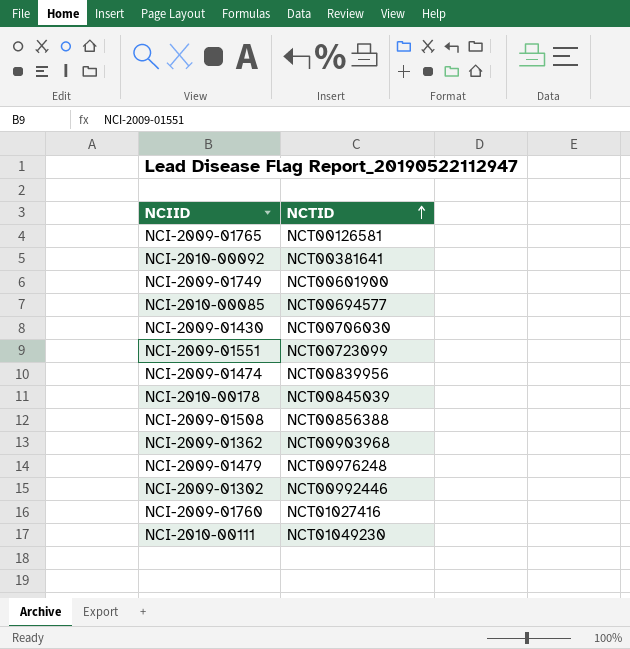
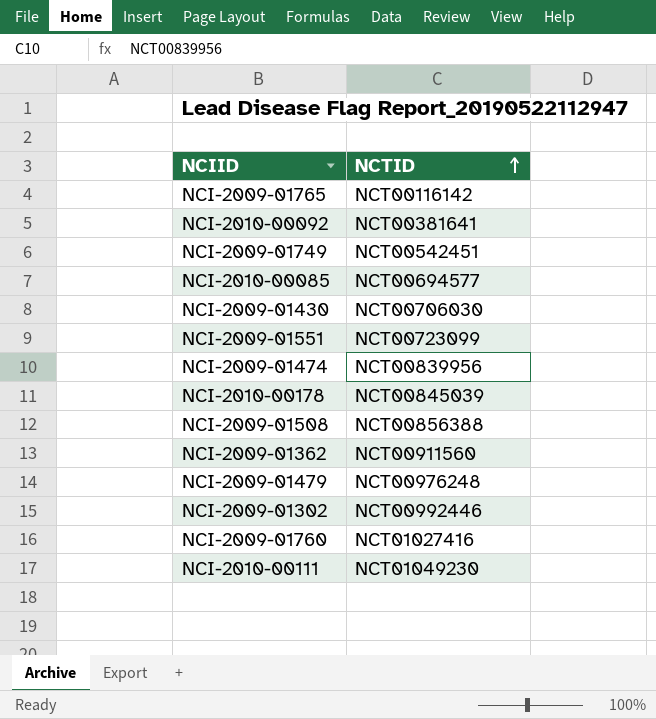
NCI-2009-01765 | NCTID: NCT00126581 -> NCT00116142
NCI-2009-01749 | NCTID: NCT00601900 -> NCT00542451
NCI-2009-01362 | NCTID: NCT00903968 -> NCT00911560

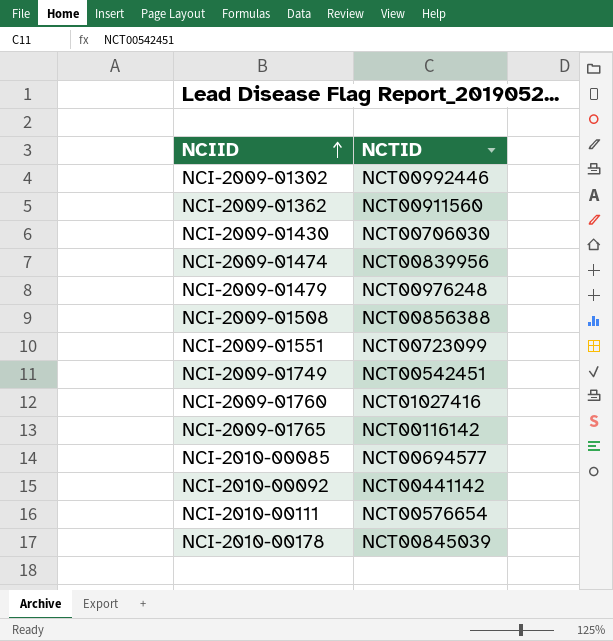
row order: NCTID ascending -> NCIID ascending
NCI-2010-00092 | NCTID: NCT00381641 -> NCT00441142
NCI-2010-00111 | NCTID: NCT01049230 -> NCT00576654

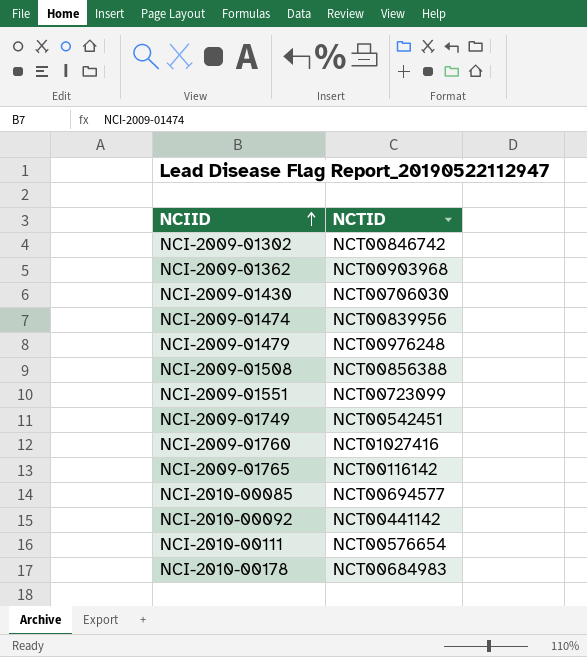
NCI-2009-01302 | NCTID: NCT00992446 -> NCT00846742
NCI-2009-01362 | NCTID: NCT00911560 -> NCT00903968
NCI-2010-00178 | NCTID: NCT00845039 -> NCT00684983

